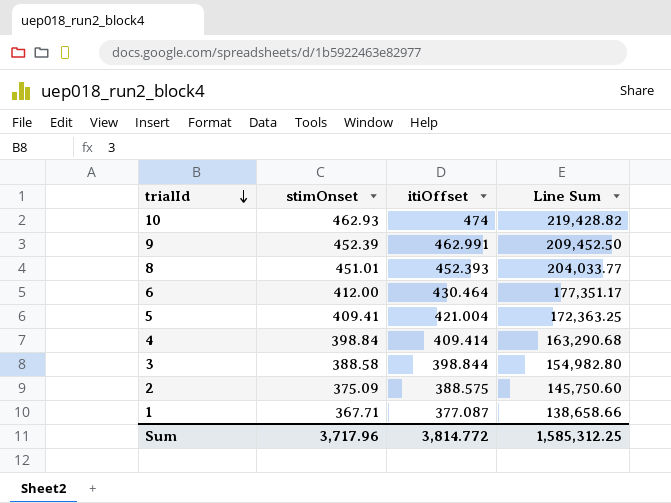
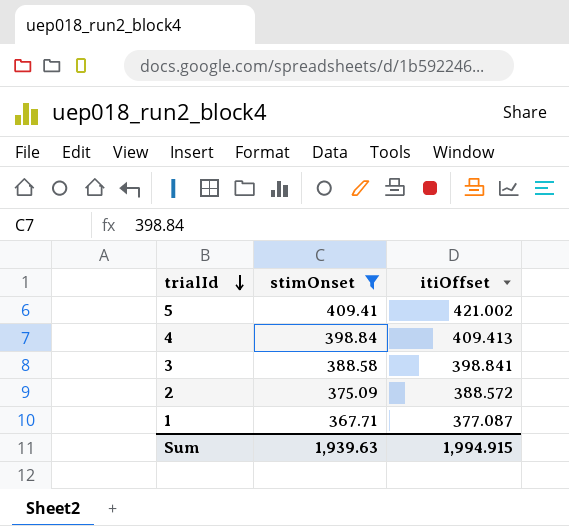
filter: none -> stimOnset <= 409.41
column Line Sum | formula: [stimOnset] * [itiOffset] -> none
5 | itiOffset: 421.004 -> 421.002
4 | itiOffset: 409.414 -> 409.413
3 | itiOffset: 398.844 -> 398.841
2 | itiOffset: 388.575 -> 388.572
Sum | stimOnset: 3,717.96 -> 1,939.63
Sum | itiOffset: 3,814.772 -> 1,994.915

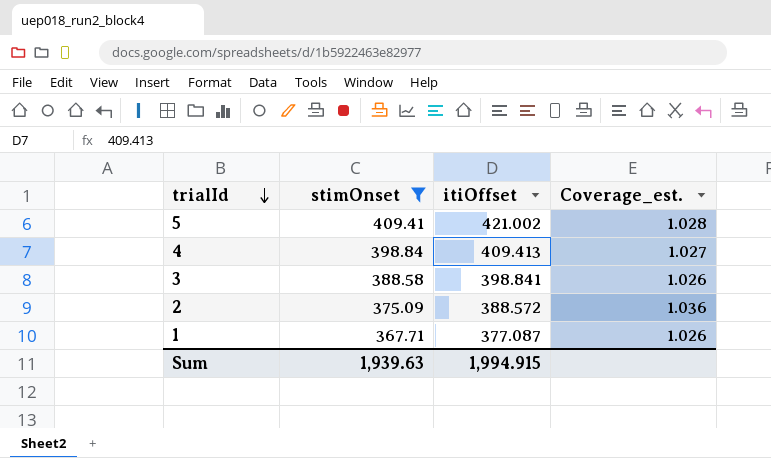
column Coverage_est. | formula: none -> [itiOffset] / [stimOnset]

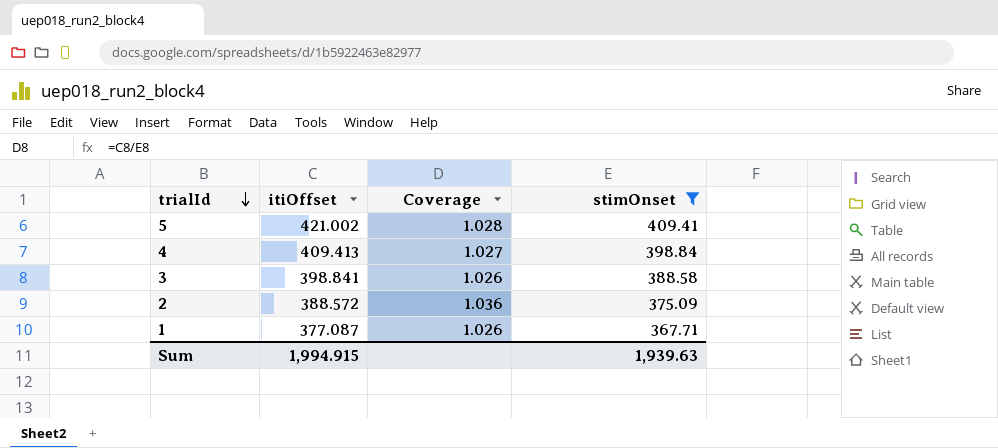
column name: Coverage_est. -> Coverage
column stimOnset | position: 2 -> 4

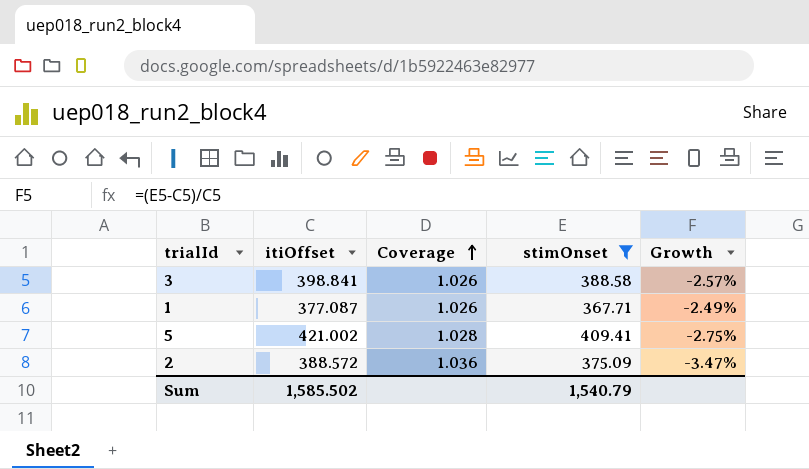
row order: trialId descending -> Coverage ascending
column Growth | formula: none -> ([stimOnset] - [itiOffset]) / [itiOffset]
row 4: 409.413 | 1.027 | 398.84 -> none
Sum | itiOffset: 1,994.915 -> 1,585.502
Sum | stimOnset: 1,939.63 -> 1,540.79

